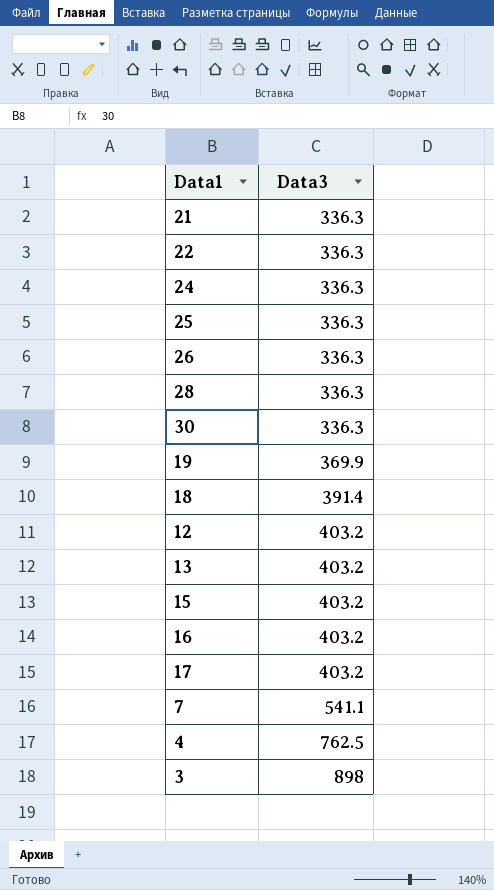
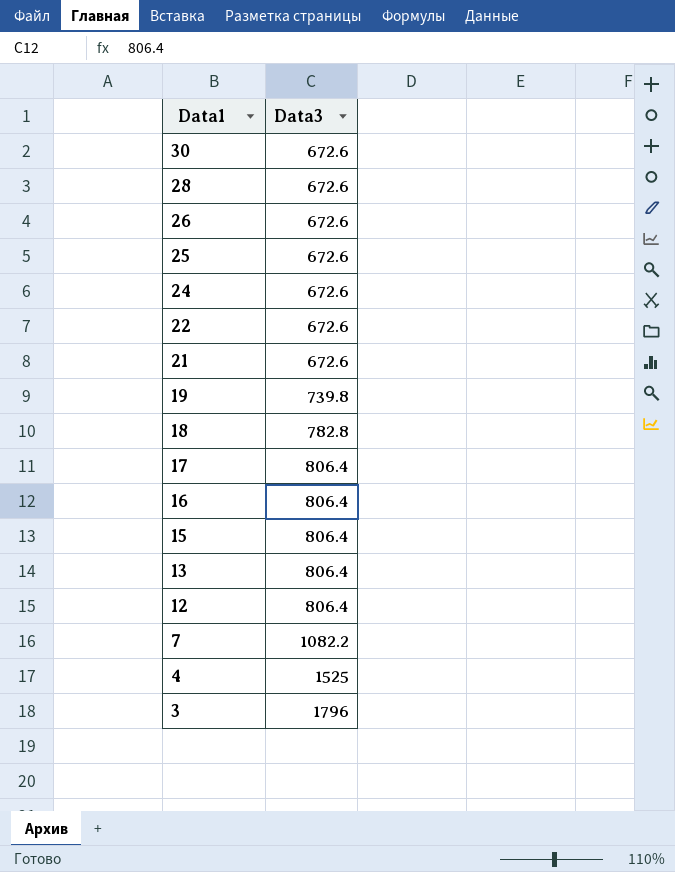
row order: Data3 ascending -> Data1 descending
30 | Data3: 336.3 -> 672.6
28 | Data3: 336.3 -> 672.6
26 | Data3: 336.3 -> 672.6
25 | Data3: 336.3 -> 672.6
24 | Data3: 336.3 -> 672.6
22 | Data3: 336.3 -> 672.6
21 | Data3: 336.3 -> 672.6
19 | Data3: 369.9 -> 739.8
18 | Data3: 391.4 -> 782.8
17 | Data3: 403.2 -> 806.4
16 | Data3: 403.2 -> 806.4
15 | Data3: 403.2 -> 806.4
13 | Data3: 403.2 -> 806.4
12 | Data3: 403.2 -> 806.4
7 | Data3: 541.1 -> 1082.2
4 | Data3: 762.5 -> 1525
3 | Data3: 898 -> 1796

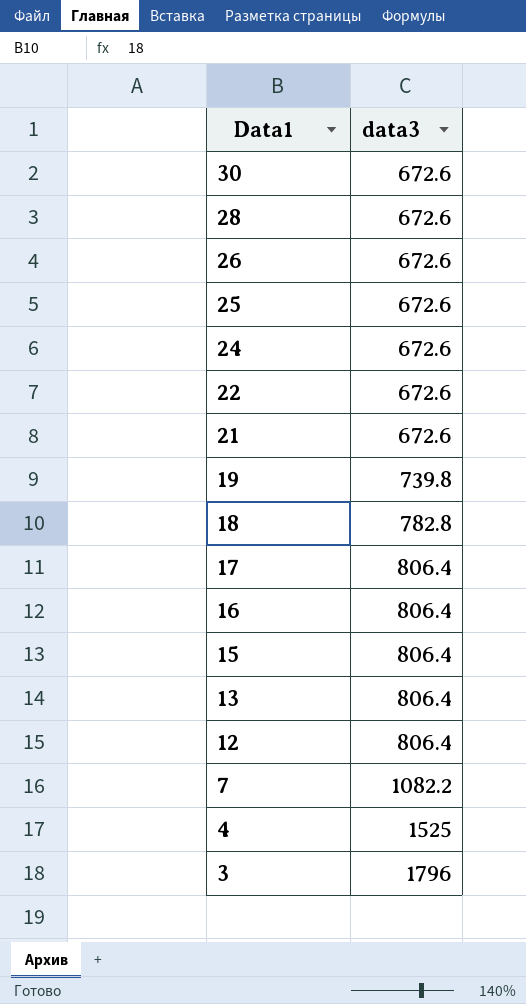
column name: Data3 -> data3

